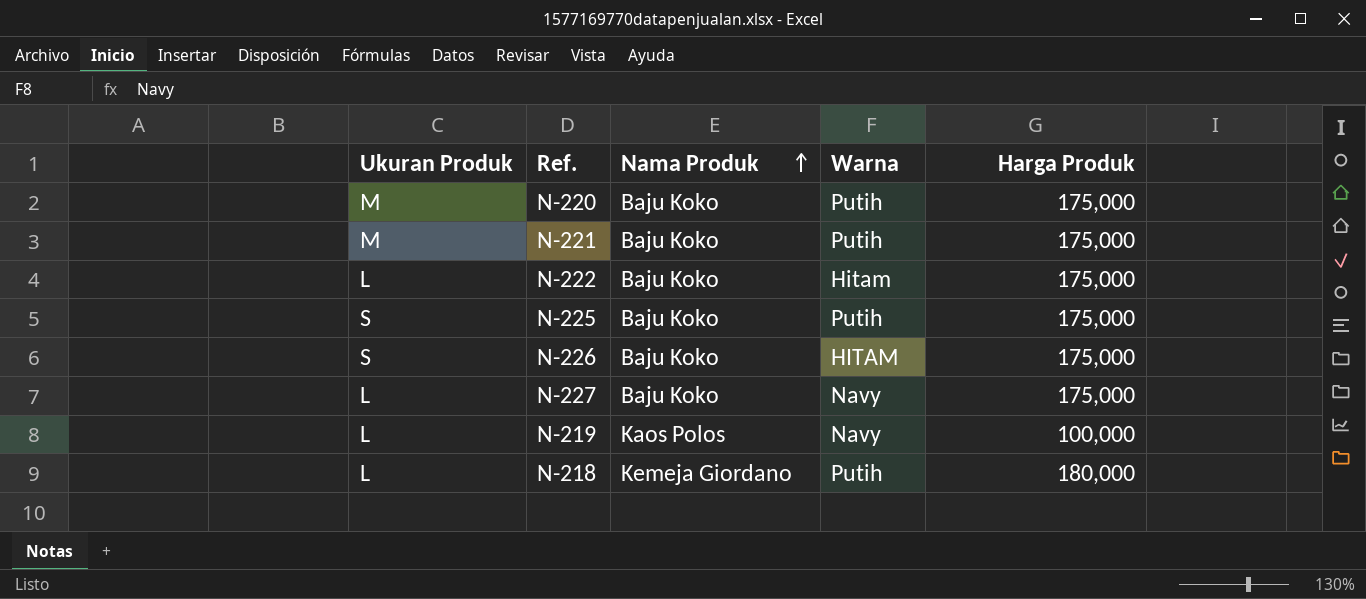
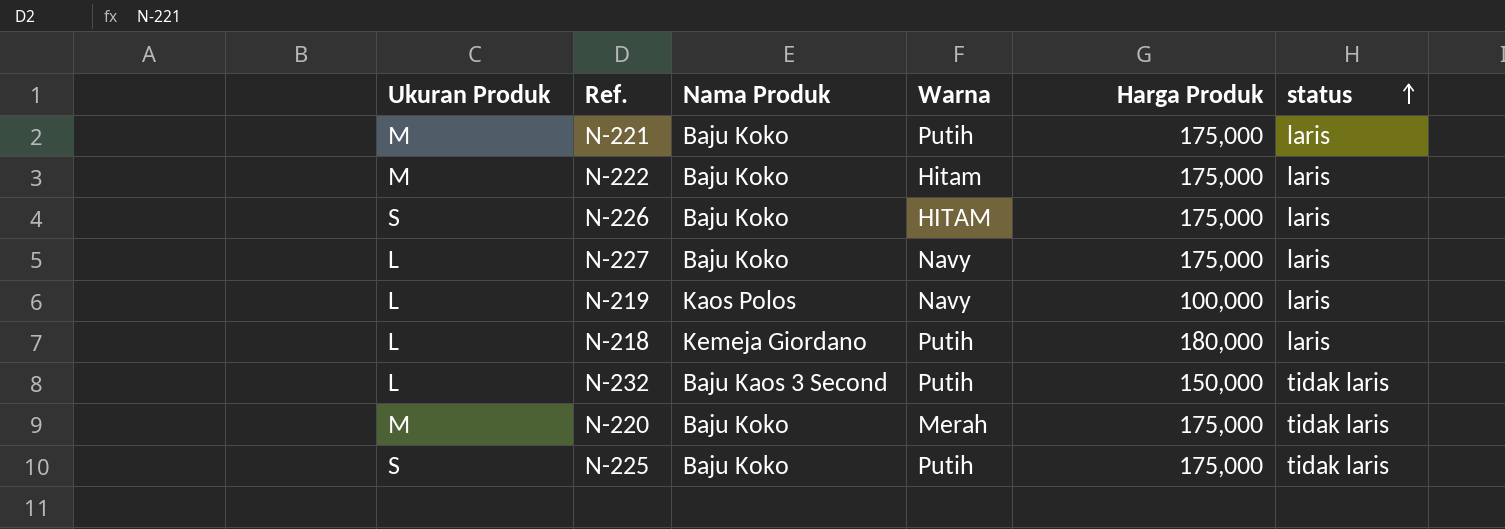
row order: Nama Produk ascending -> status ascending
column status | position: none -> 6
N-222 | Ukuran Produk: L -> M
row N-232: none -> L | Baju Kaos 3 Second | Putih | 150,000 | tidak laris
N-220 | Warna: Putih -> Merah

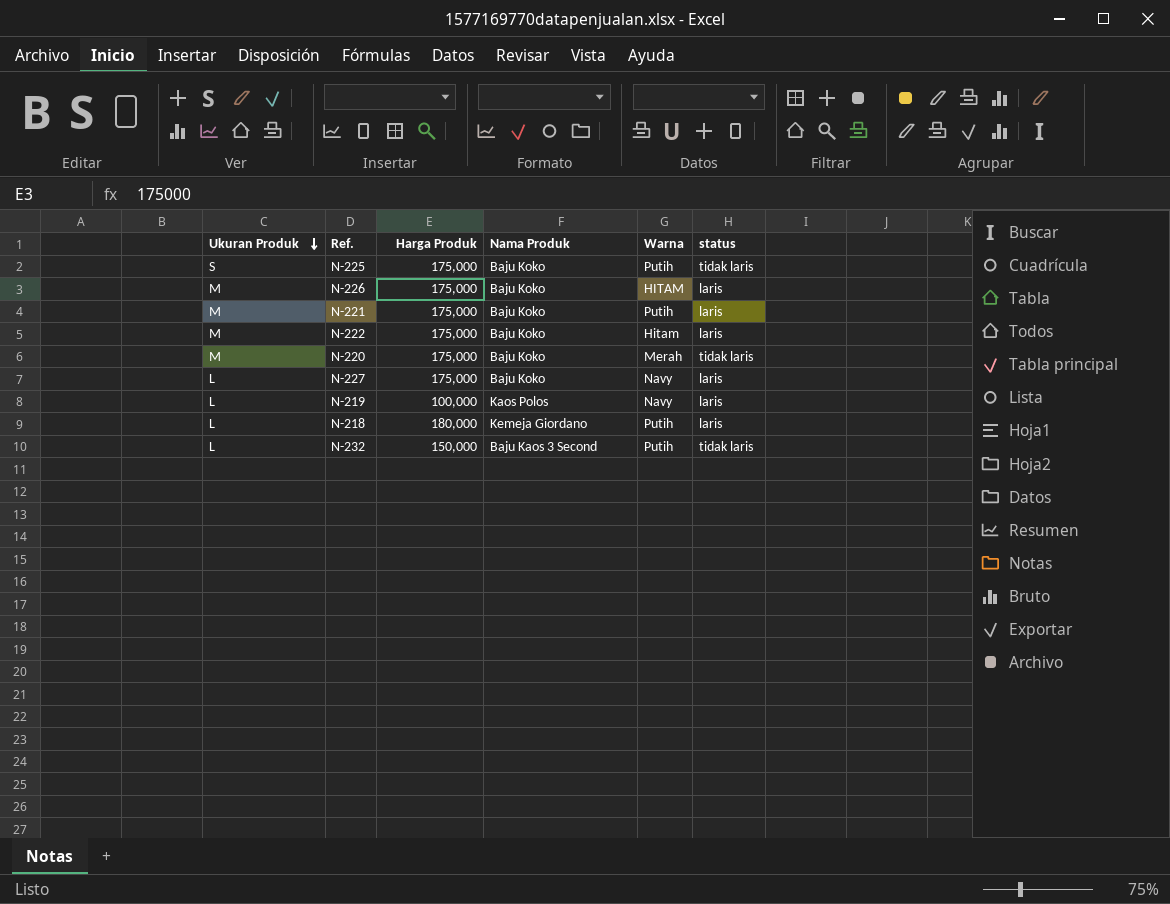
row order: status ascending -> Ukuran Produk descending
column Harga Produk | position: 5 -> 3
N-226 | Ukuran Produk: S -> M

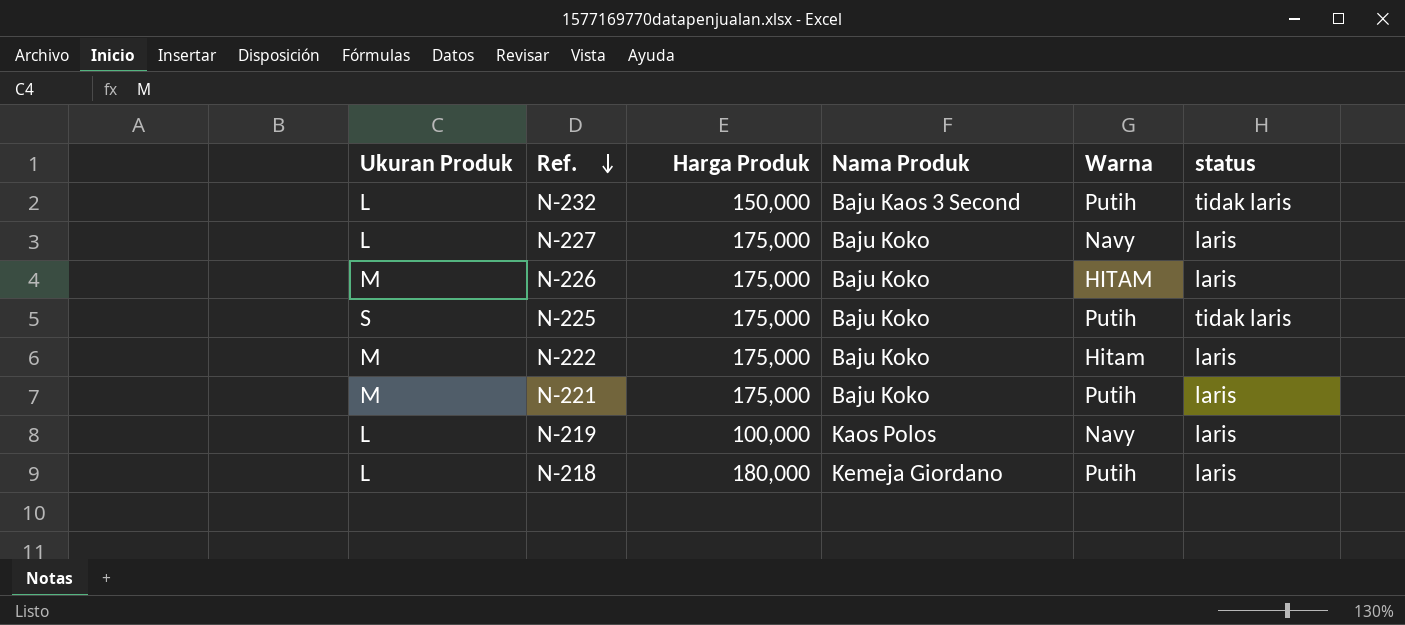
row order: Ukuran Produk descending -> Ref. descending
row N-220: M | 175,000 | Baju Koko | Merah | tidak laris -> none

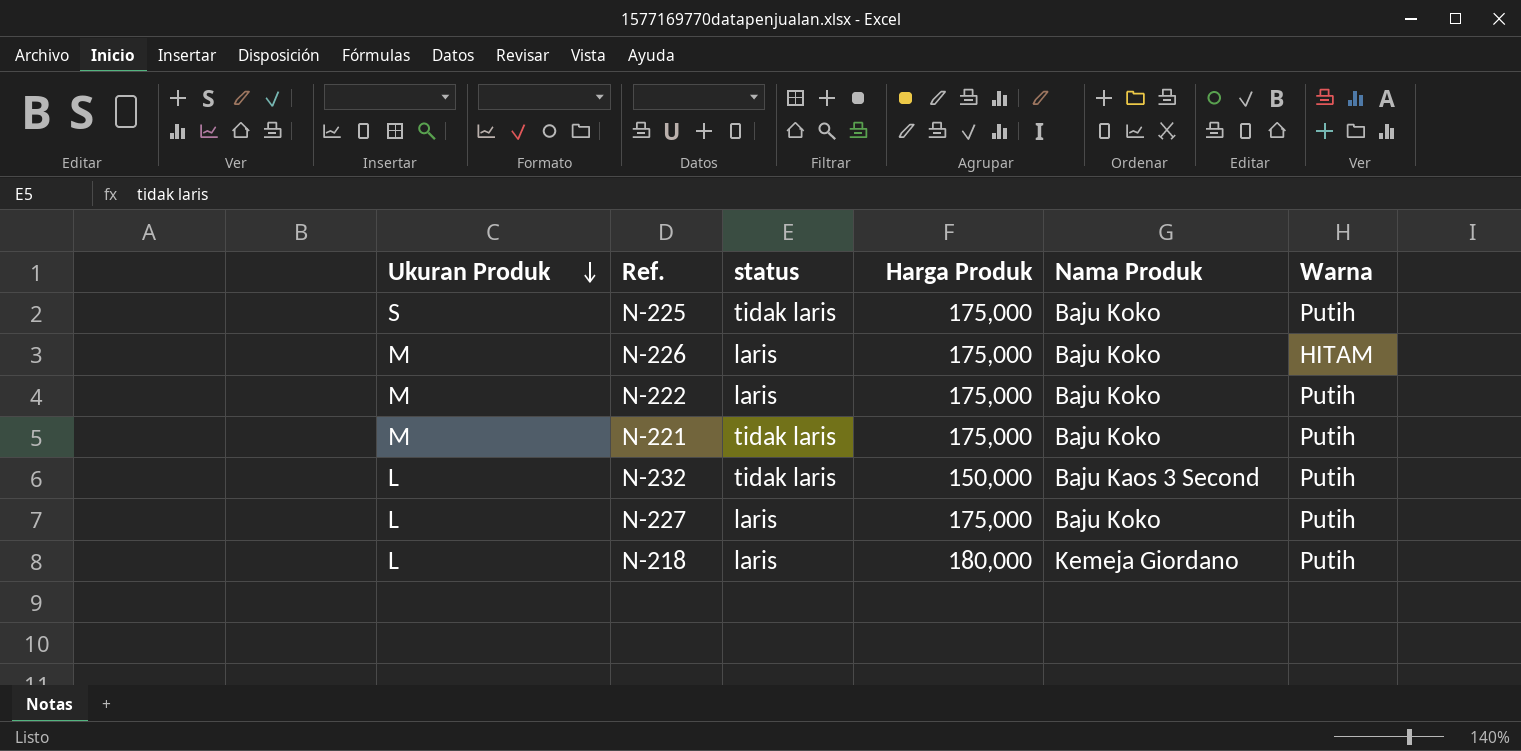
row order: Ref. descending -> Ukuran Produk descending
column status | position: 6 -> 3
row N-219: L | 100,000 | Kaos Polos | Navy | laris -> none
N-222 | Warna: Hitam -> Putih
N-221 | status: laris -> tidak laris
N-227 | Warna: Navy -> Putih

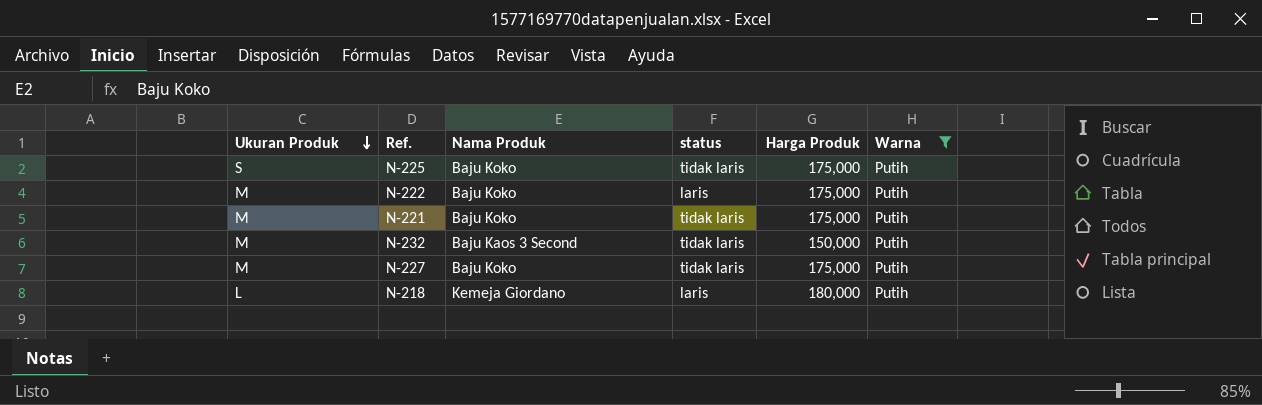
filter: none -> Warna = Putih
column Nama Produk | position: 5 -> 3
N-232 | Ukuran Produk: L -> M
N-227 | Ukuran Produk: L -> M
N-227 | status: laris -> tidak laris

